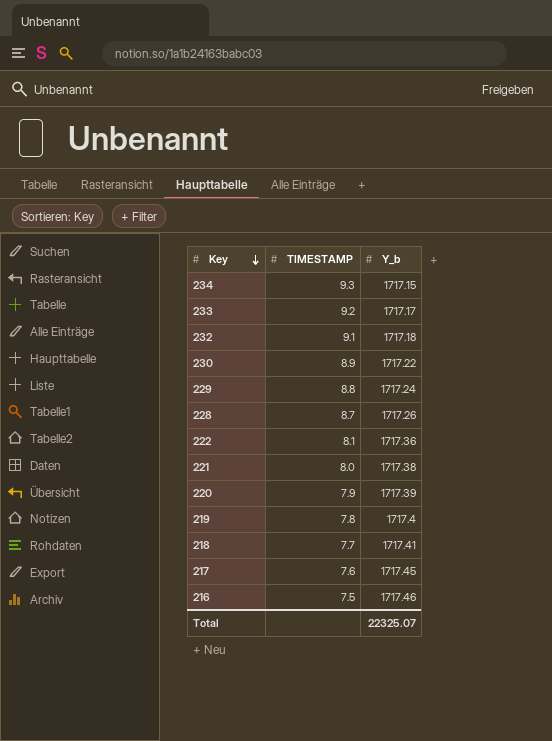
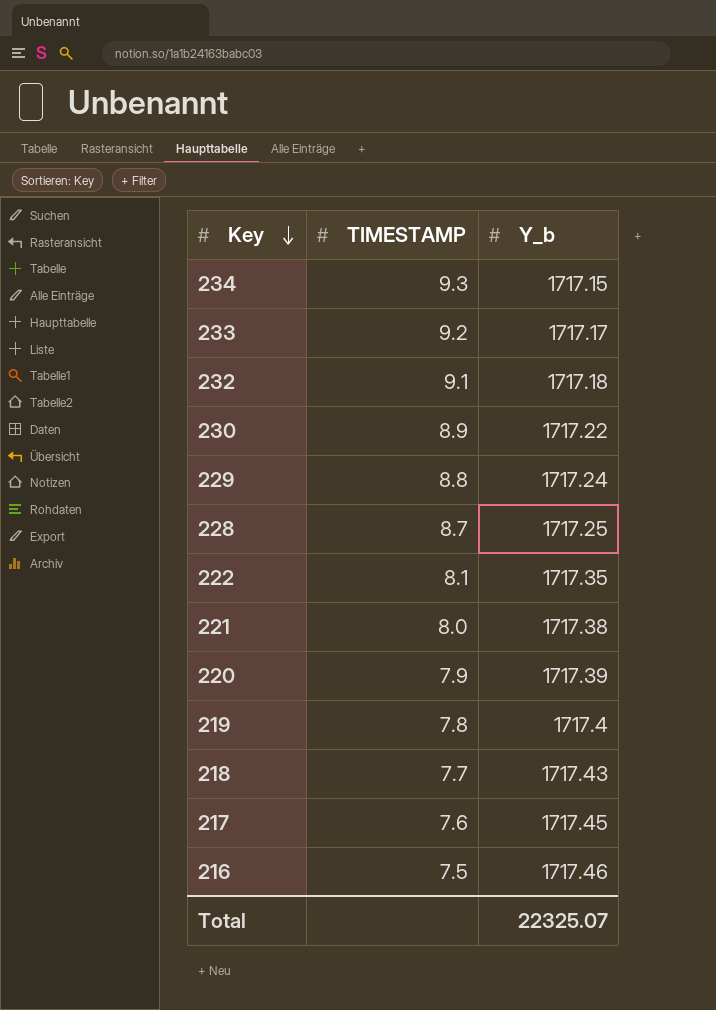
228 | Y_b: 1717.26 -> 1717.25
222 | Y_b: 1717.36 -> 1717.35
218 | Y_b: 1717.41 -> 1717.43

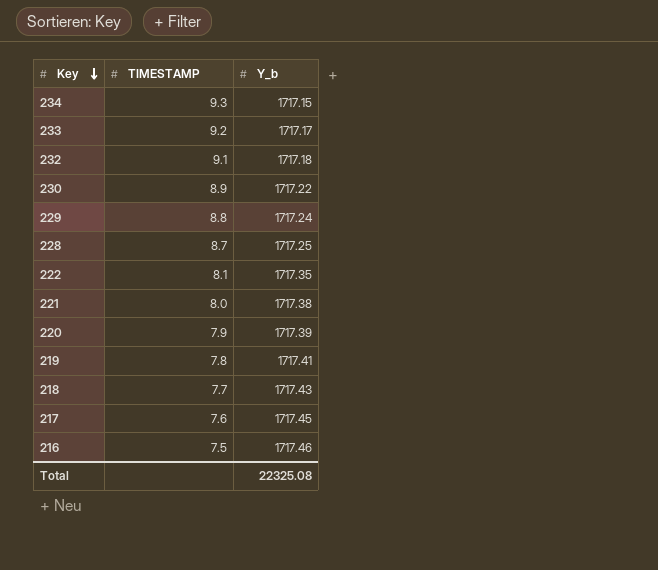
219 | Y_b: 1717.4 -> 1717.41
Total | Y_b: 22325.07 -> 22325.08

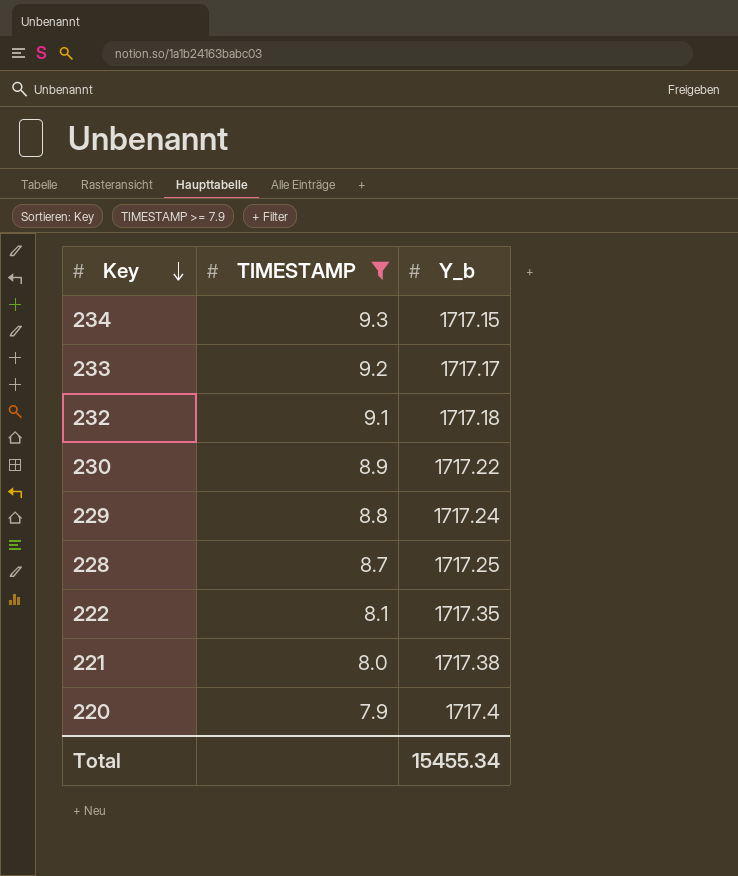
filter: none -> TIMESTAMP >= 7.9
220 | Y_b: 1717.39 -> 1717.4
Total | Y_b: 22325.08 -> 15455.34

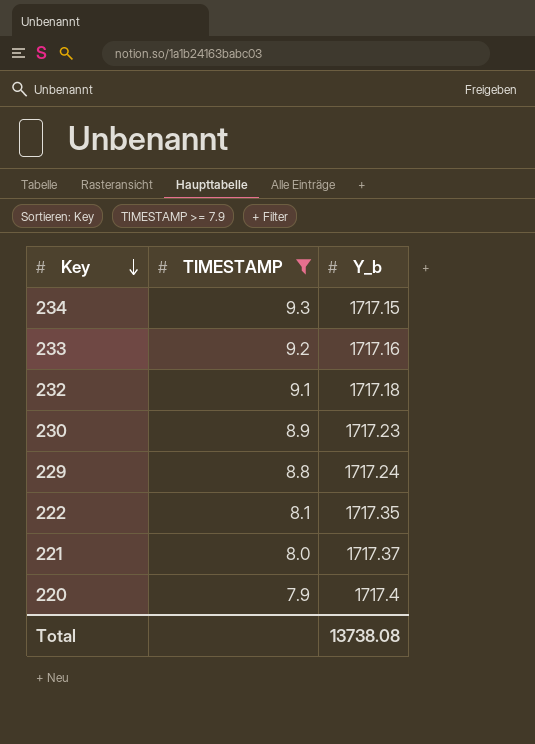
row 228: 8.7 | 1717.25 -> none
233 | Y_b: 1717.17 -> 1717.16
230 | Y_b: 1717.22 -> 1717.23
221 | Y_b: 1717.38 -> 1717.37
Total | Y_b: 15455.34 -> 13738.08

